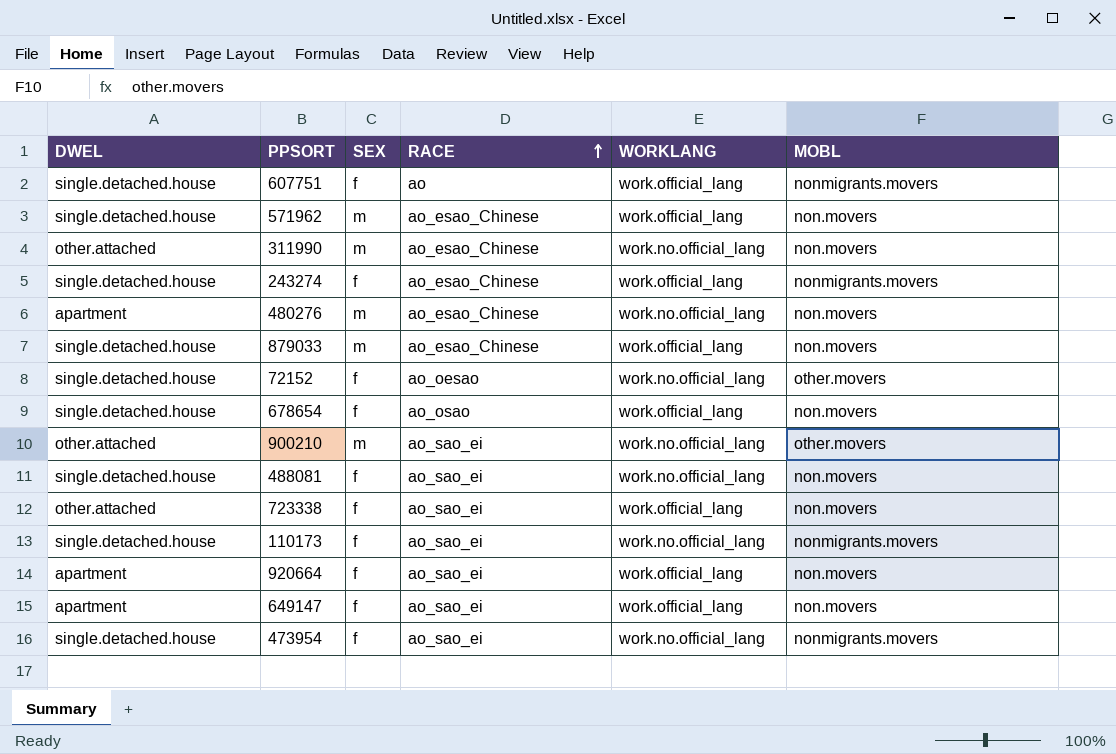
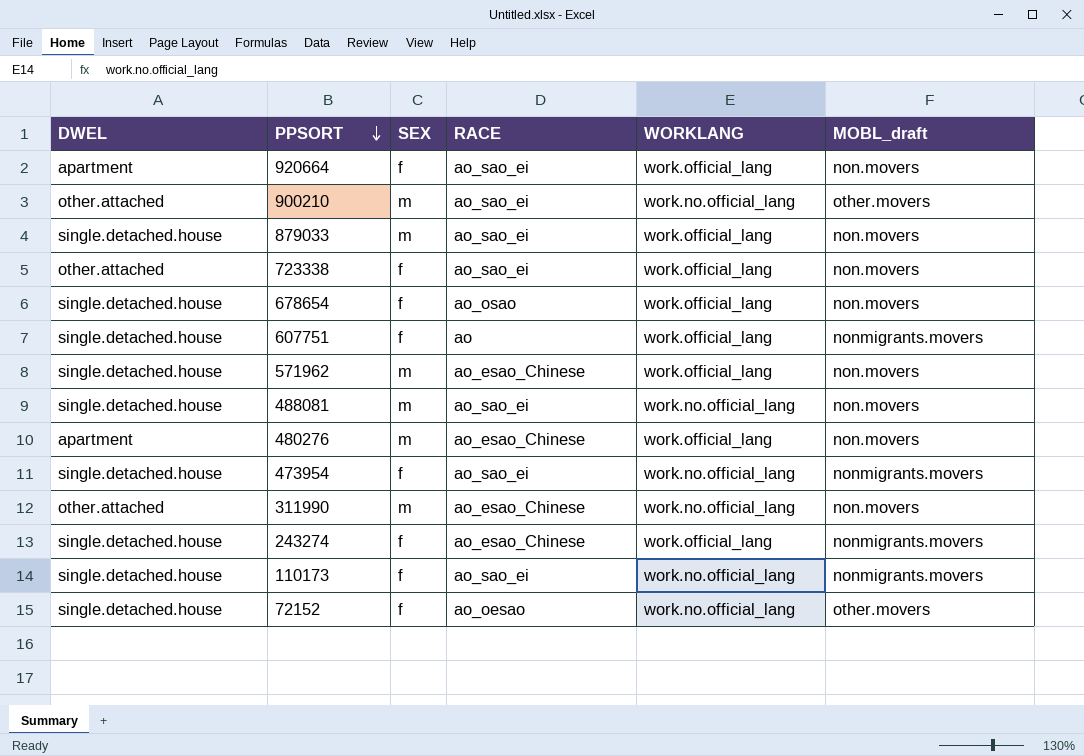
row order: RACE ascending -> PPSORT descending
column name: MOBL -> MOBL_draft
row 649147: apartment | f | ao_sao_ei | work.official_lang | non.movers -> none
879033 | RACE: ao_esao_Chinese -> ao_sao_ei
488081 | SEX: f -> m
480276 | WORKLANG: work.no.official_lang -> work.official_lang

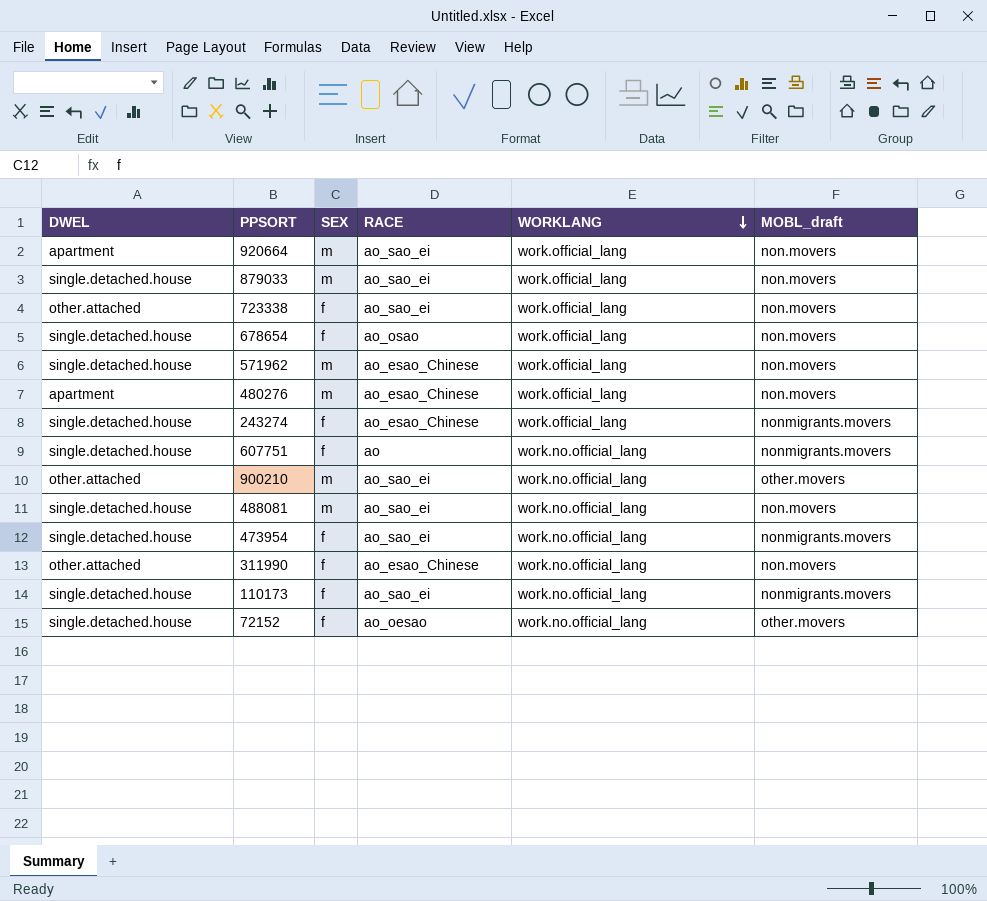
row order: PPSORT descending -> WORKLANG descending
920664 | SEX: f -> m
607751 | WORKLANG: work.official_lang -> work.no.official_lang
311990 | SEX: m -> f

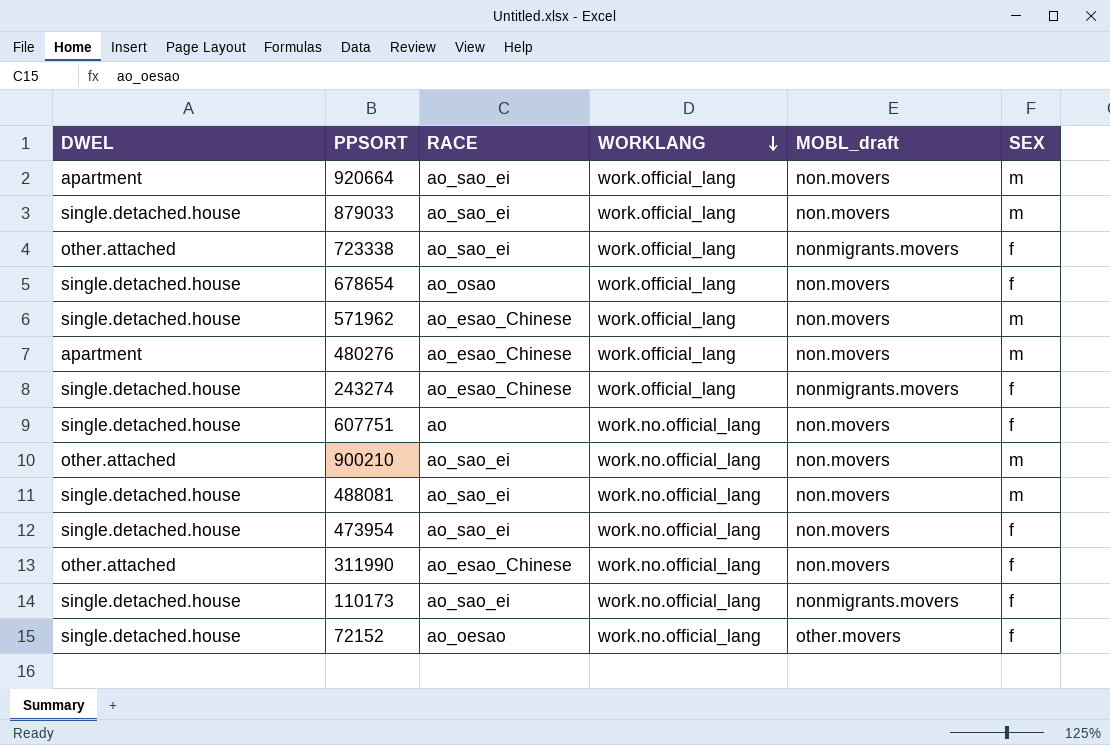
column SEX | position: 3 -> 6
723338 | MOBL_draft: non.movers -> nonmigrants.movers
607751 | MOBL_draft: nonmigrants.movers -> non.movers
900210 | MOBL_draft: other.movers -> non.movers
473954 | MOBL_draft: nonmigrants.movers -> non.movers

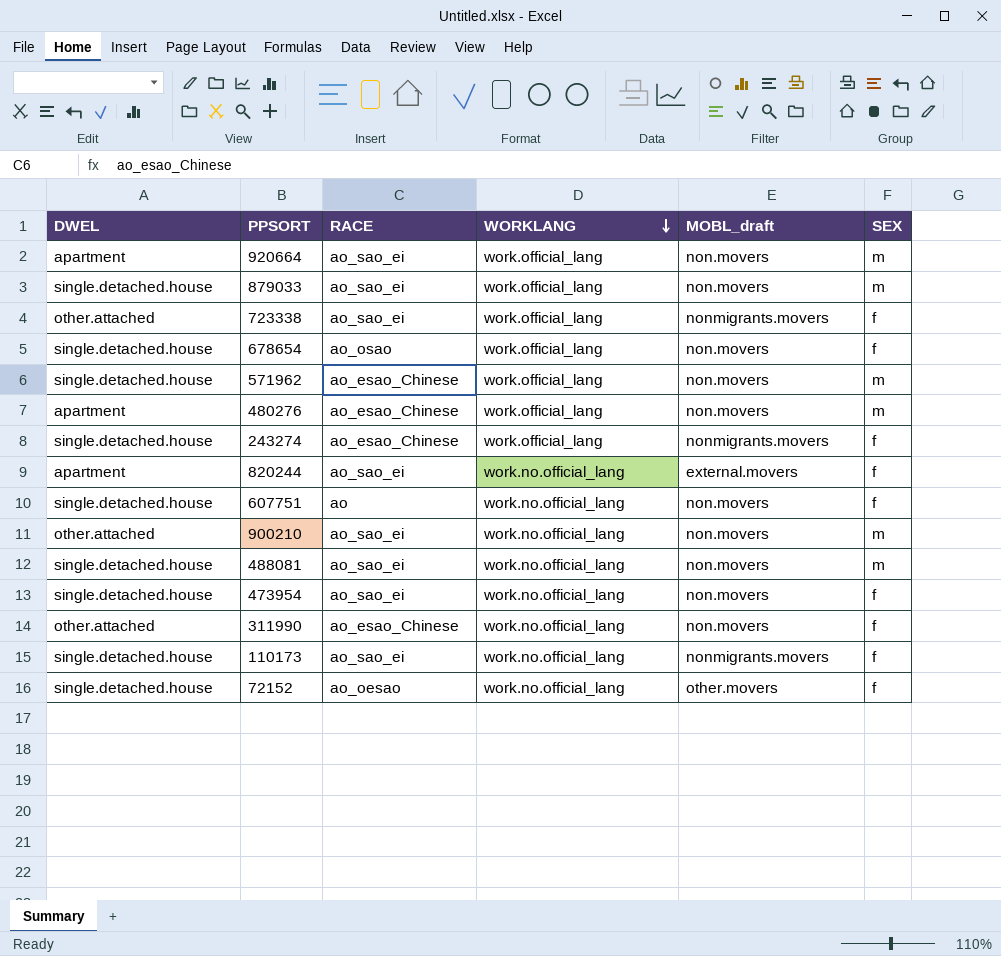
row 820244: none -> apartment | ao_sao_ei | work.no.official_lang | external.movers | f

